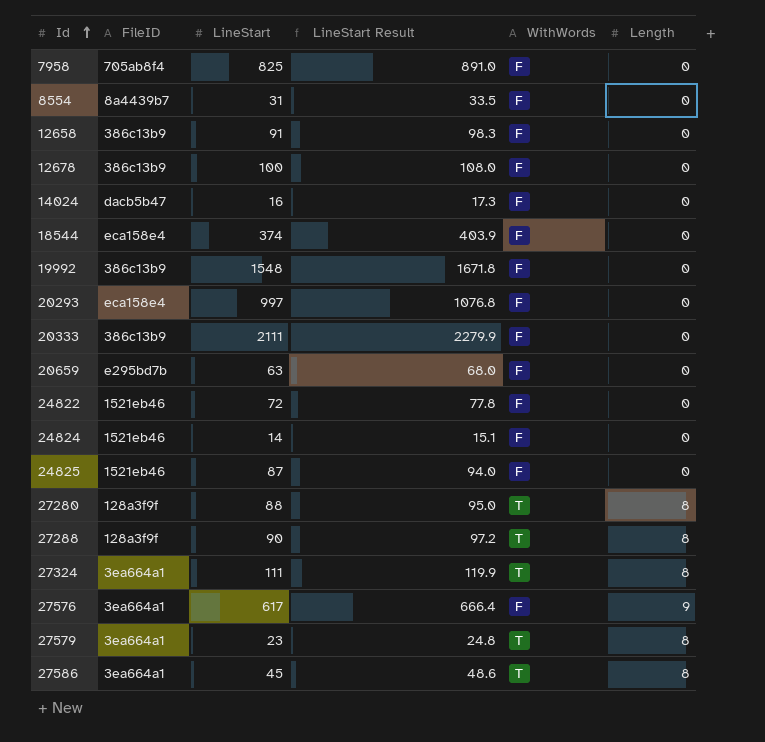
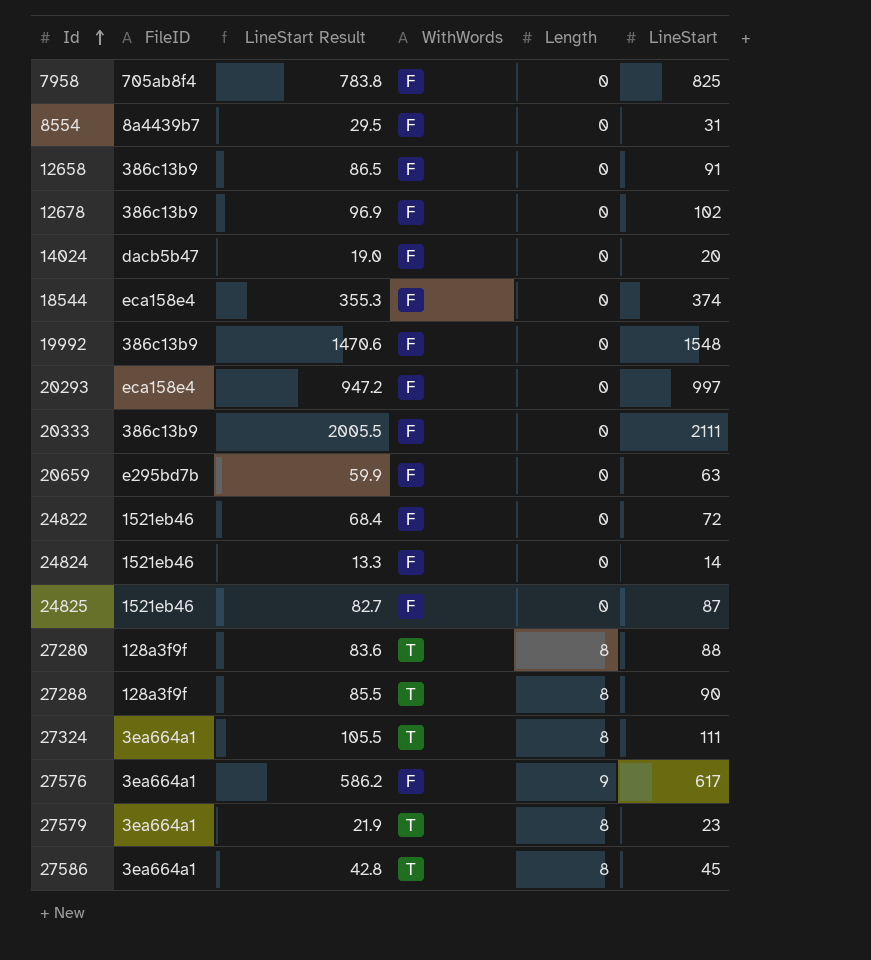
column LineStart Result | formula: [LineStart] * 1.08 -> [LineStart] * 0.95
column LineStart | position: 3 -> 6
12678 | LineStart: 100 -> 102
14024 | LineStart: 16 -> 20

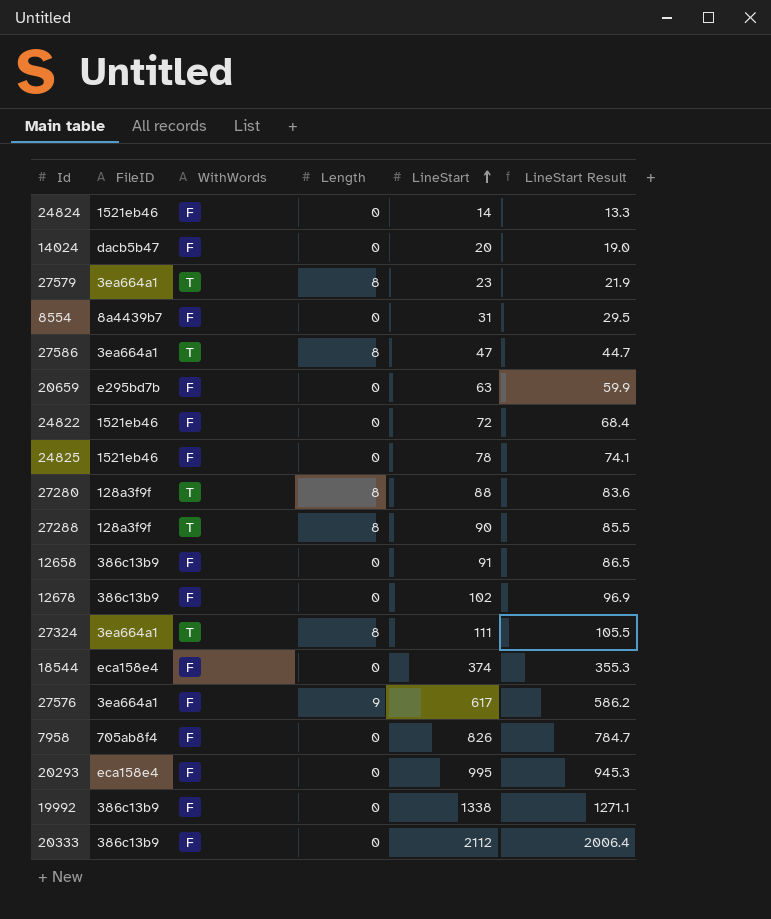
row order: Id ascending -> LineStart ascending
column LineStart Result | position: 3 -> 6
27586 | LineStart: 45 -> 47
27586 | LineStart Result: 42.8 -> 44.7
24825 | LineStart: 87 -> 78
24825 | LineStart Result: 82.7 -> 74.1
7958 | LineStart: 825 -> 826
7958 | LineStart Result: 783.8 -> 784.7
20293 | LineStart: 997 -> 995
20293 | LineStart Result: 947.2 -> 945.3
19992 | LineStart: 1548 -> 1338
19992 | LineStart Result: 1470.6 -> 1271.1
20333 | LineStart: 2111 -> 2112
20333 | LineStart Result: 2005.5 -> 2006.4

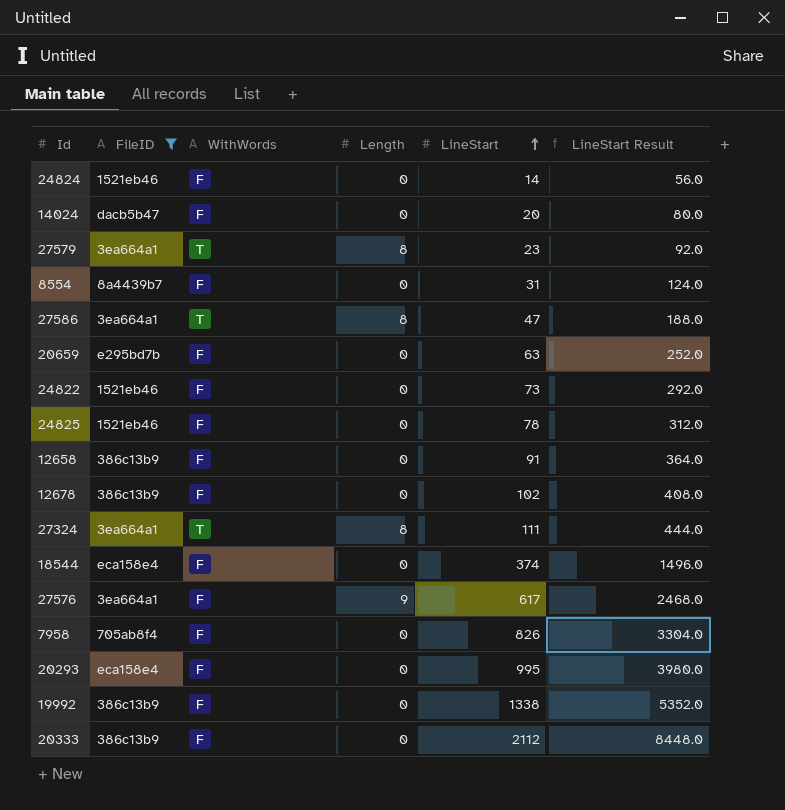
filter: none -> FileID != 128a3f9f
column LineStart Result | formula: [LineStart] * 0.95 -> [LineStart] * 4
24822 | LineStart: 72 -> 73

